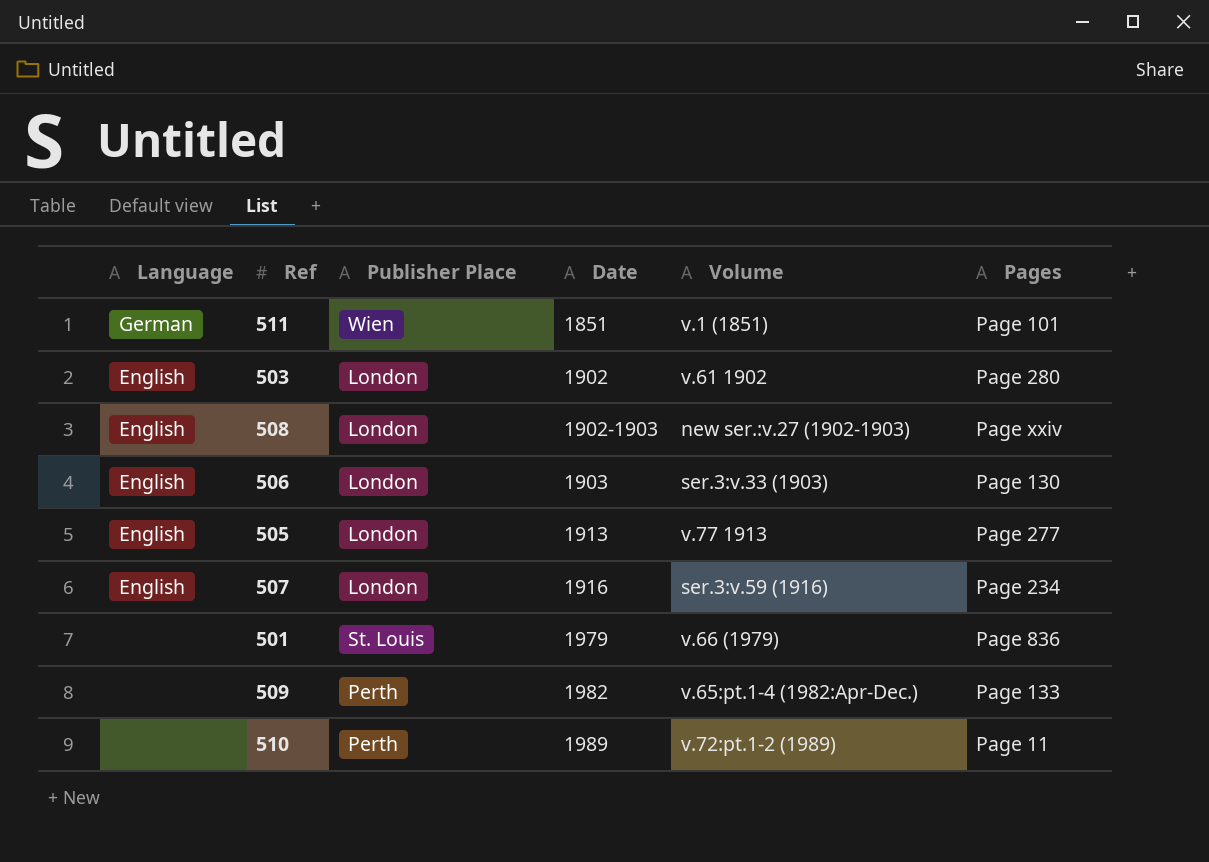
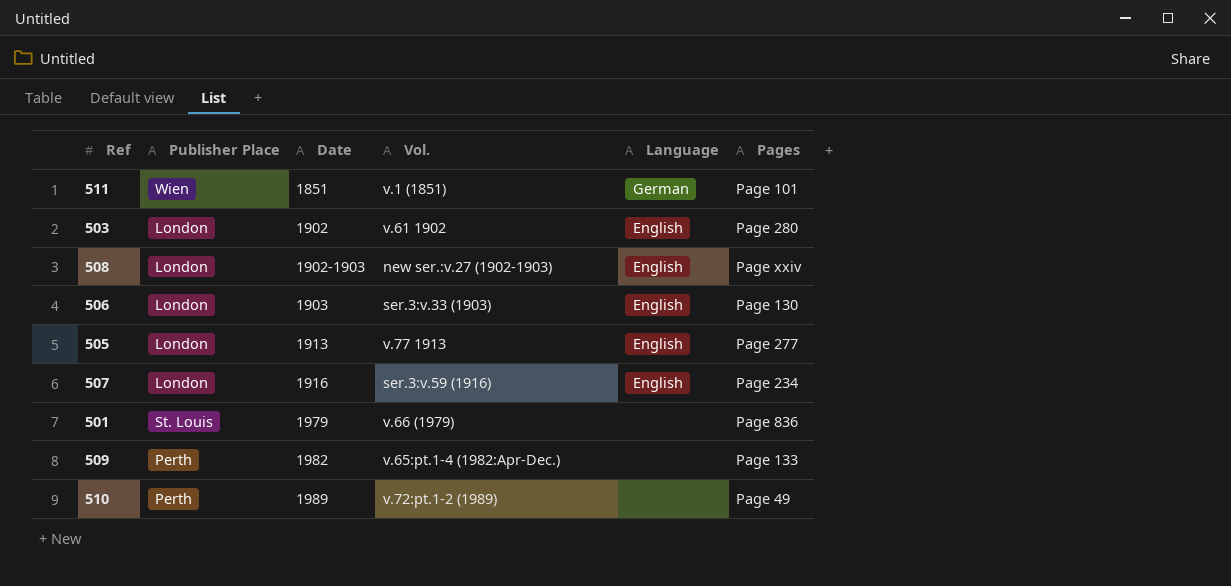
column name: Volume -> Vol.
column Language | position: 1 -> 5
510 | Pages: Page 11 -> Page 49

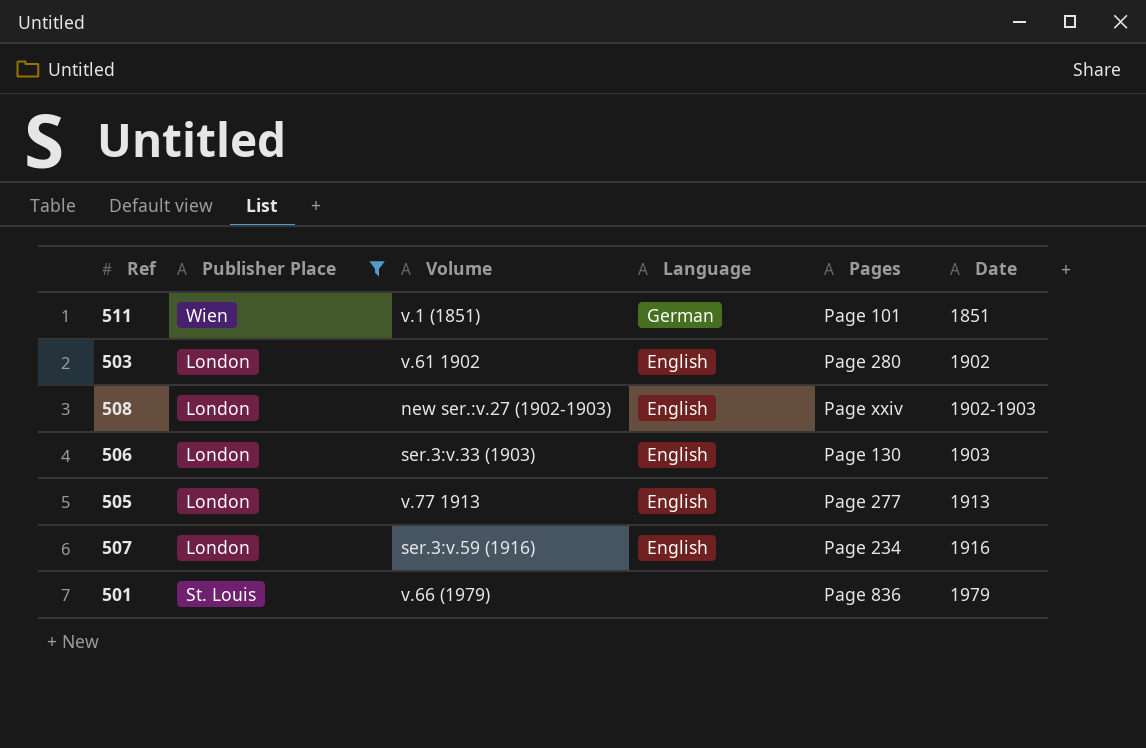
filter: none -> Publisher Place != Perth
column name: Vol. -> Volume
column Date | position: 3 -> 6

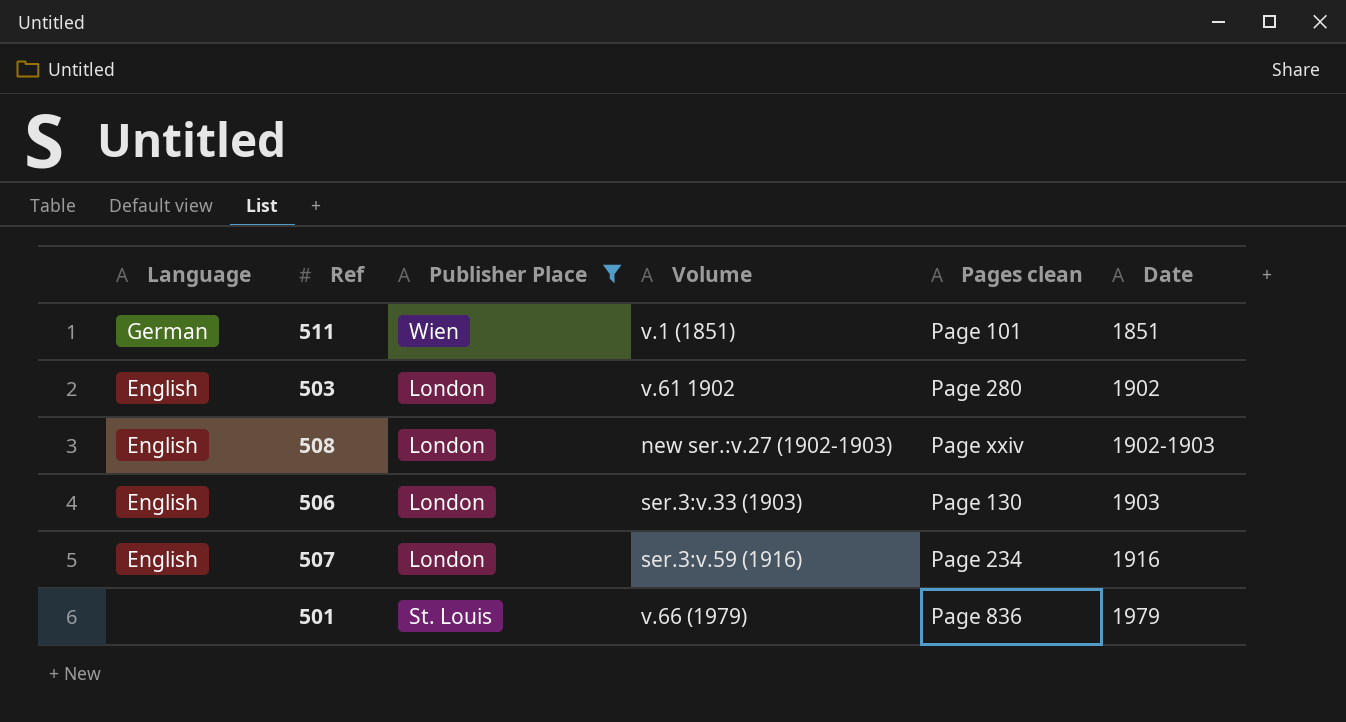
column Language | position: 4 -> 1
column name: Pages -> Pages clean
row 505: London | v.77 1913 | English | Page 277 | 1913 -> none

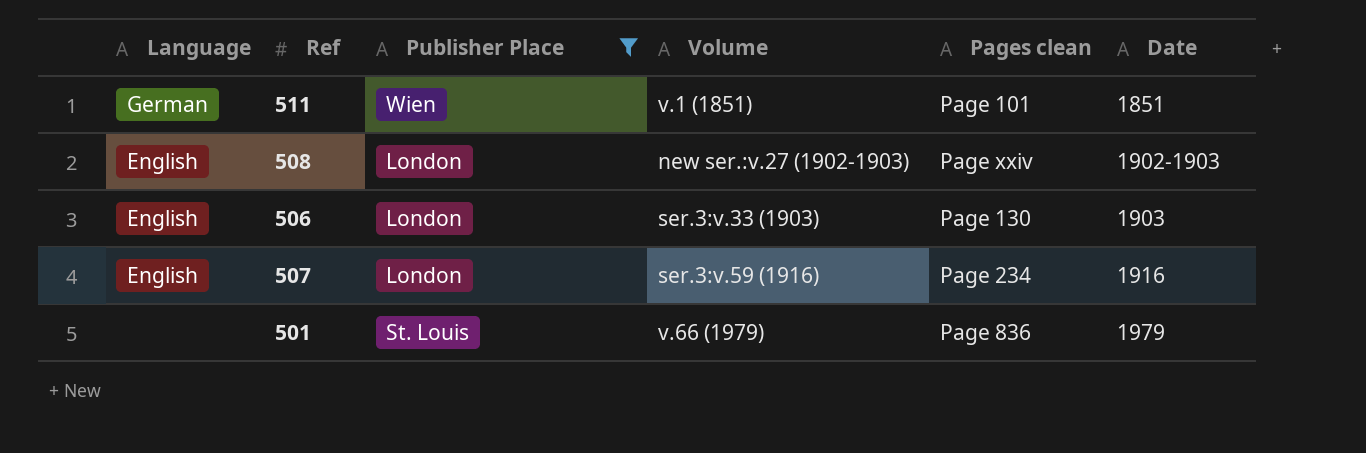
row 503: English | London | v.61 1902 | Page 280 | 1902 -> none

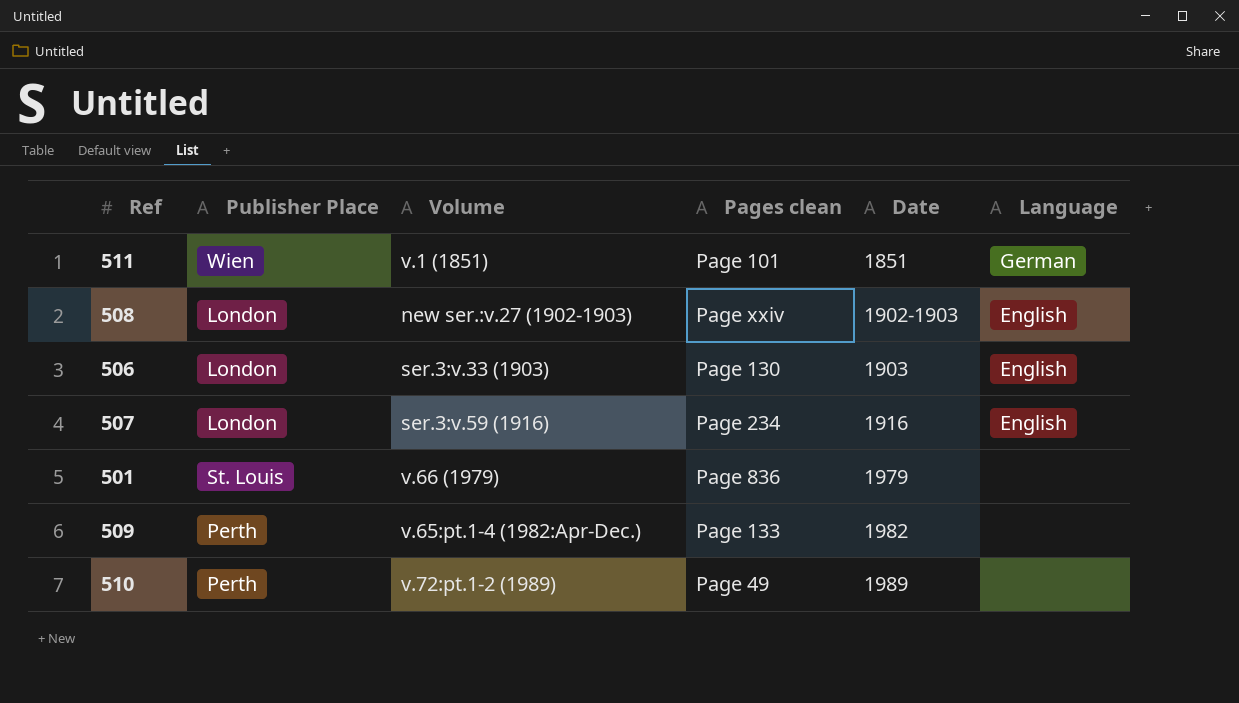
filter: Publisher Place != Perth -> none
column Language | position: 1 -> 6

